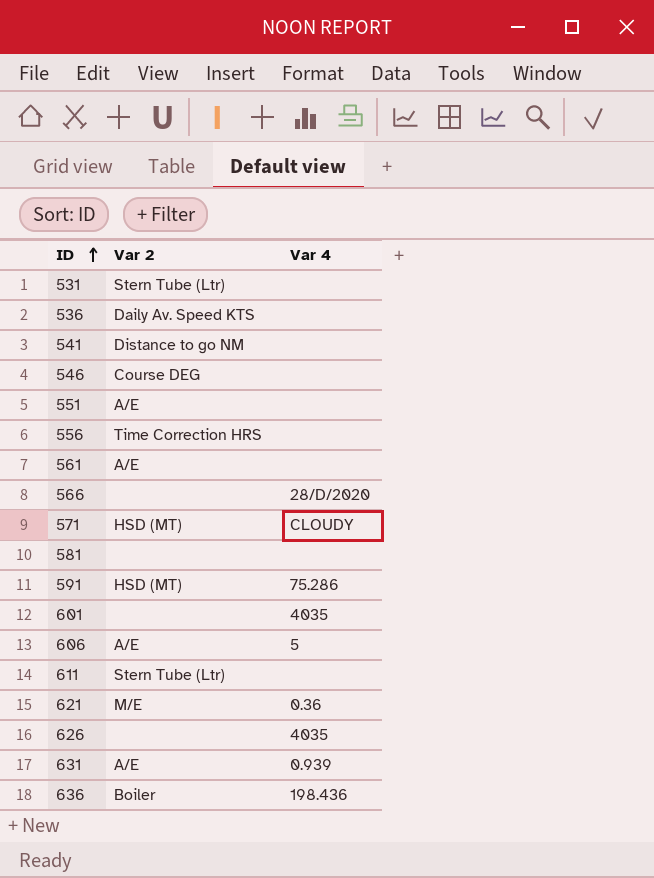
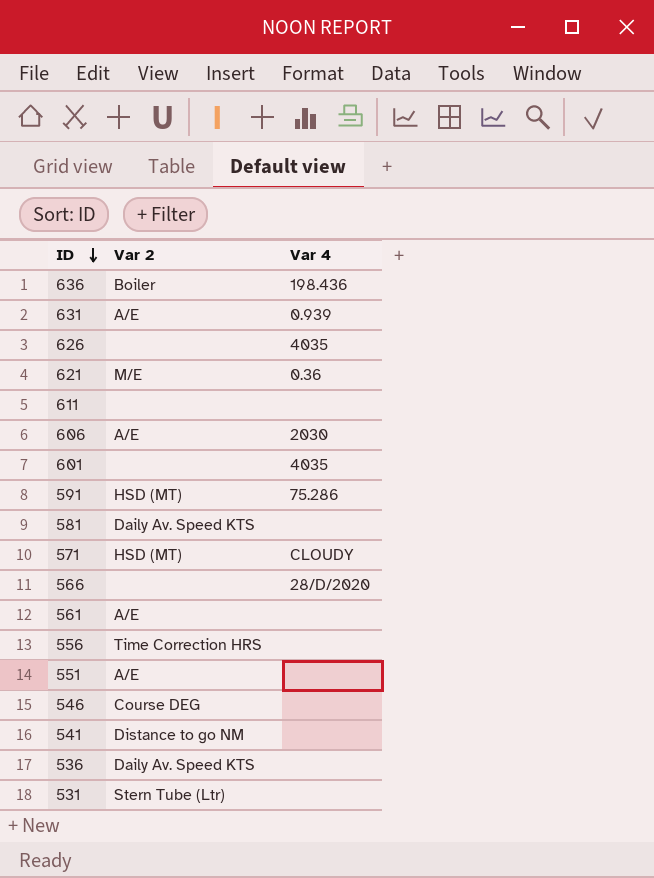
row order: ID ascending -> ID descending
611 | Var 2: Stern Tube (Ltr) -> none
606 | Var 4: 5 -> 2030
581 | Var 2: none -> Daily Av. Speed KTS

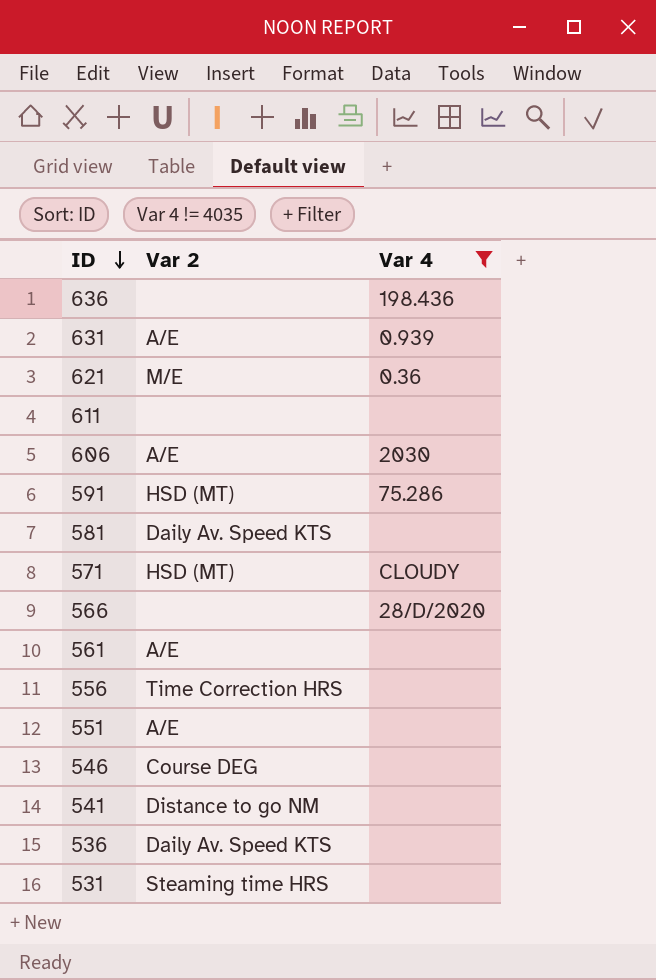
filter: none -> Var 4 != 4035
636 | Var 2: Boiler -> none
531 | Var 2: Stern Tube (Ltr) -> Steaming time HRS

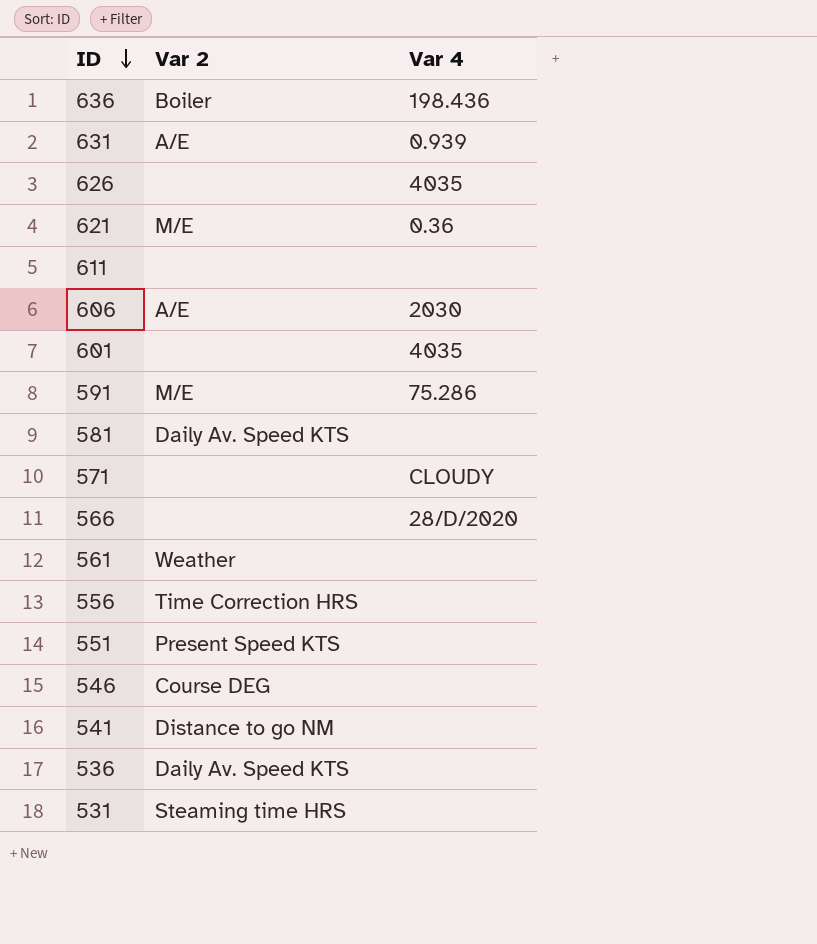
filter: Var 4 != 4035 -> none
636 | Var 2: none -> Boiler
591 | Var 2: HSD (MT) -> M/E
571 | Var 2: HSD (MT) -> none
561 | Var 2: A/E -> Weather
551 | Var 2: A/E -> Present Speed KTS

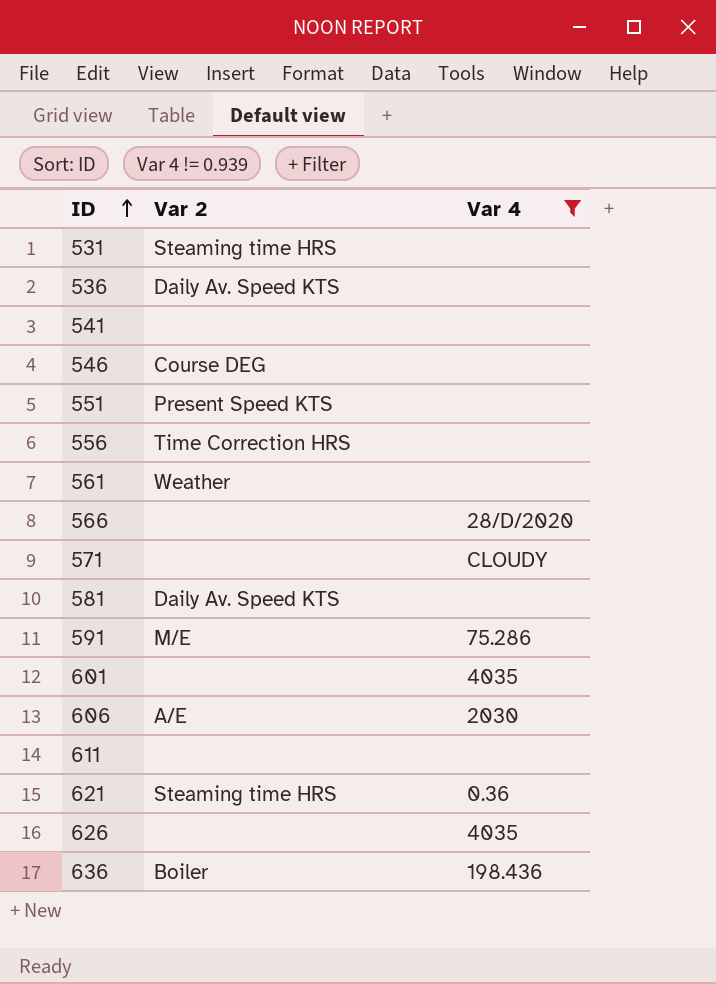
filter: none -> Var 4 != 0.939
row order: ID descending -> ID ascending
541 | Var 2: Distance to go NM -> none
621 | Var 2: M/E -> Steaming time HRS

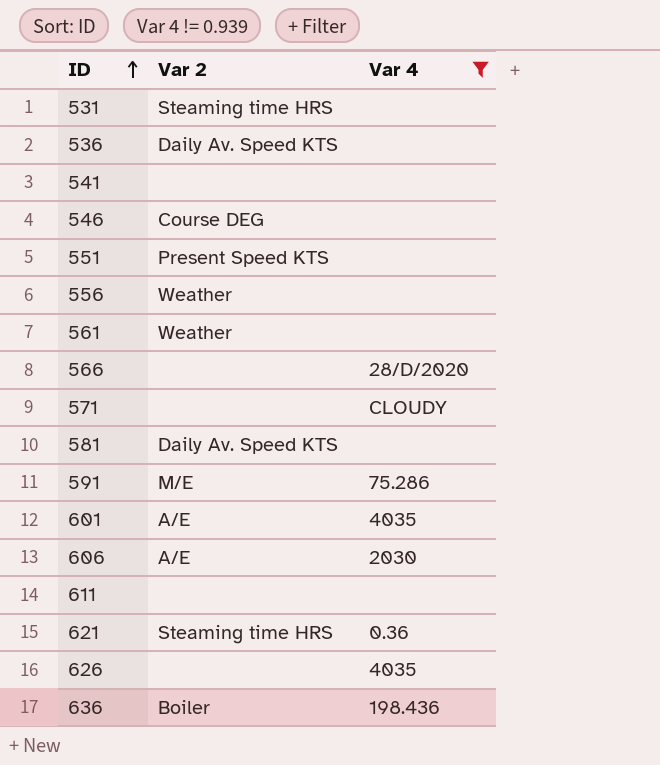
556 | Var 2: Time Correction HRS -> Weather
601 | Var 2: none -> A/E

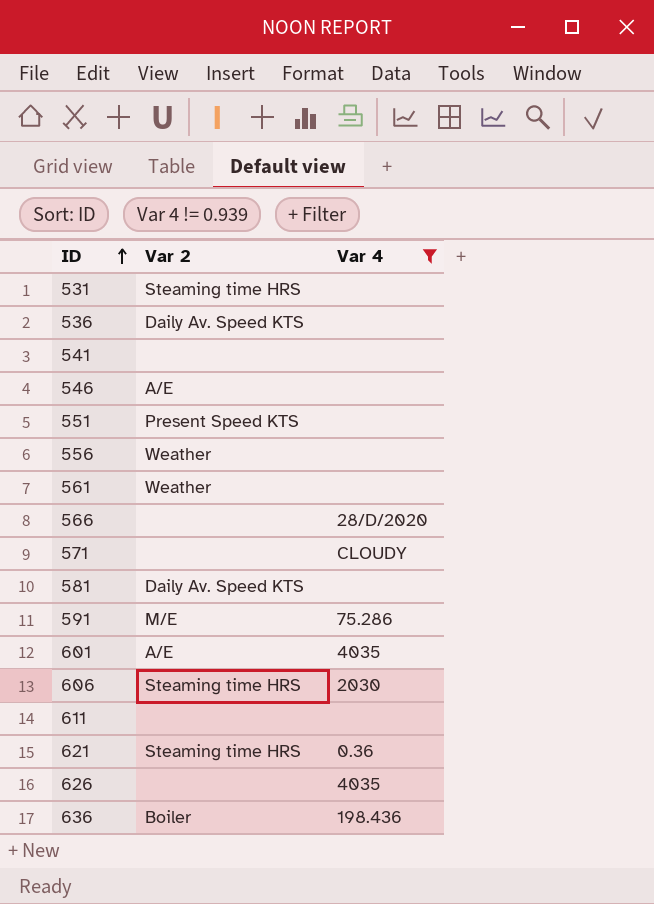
546 | Var 2: Course DEG -> A/E
606 | Var 2: A/E -> Steaming time HRS

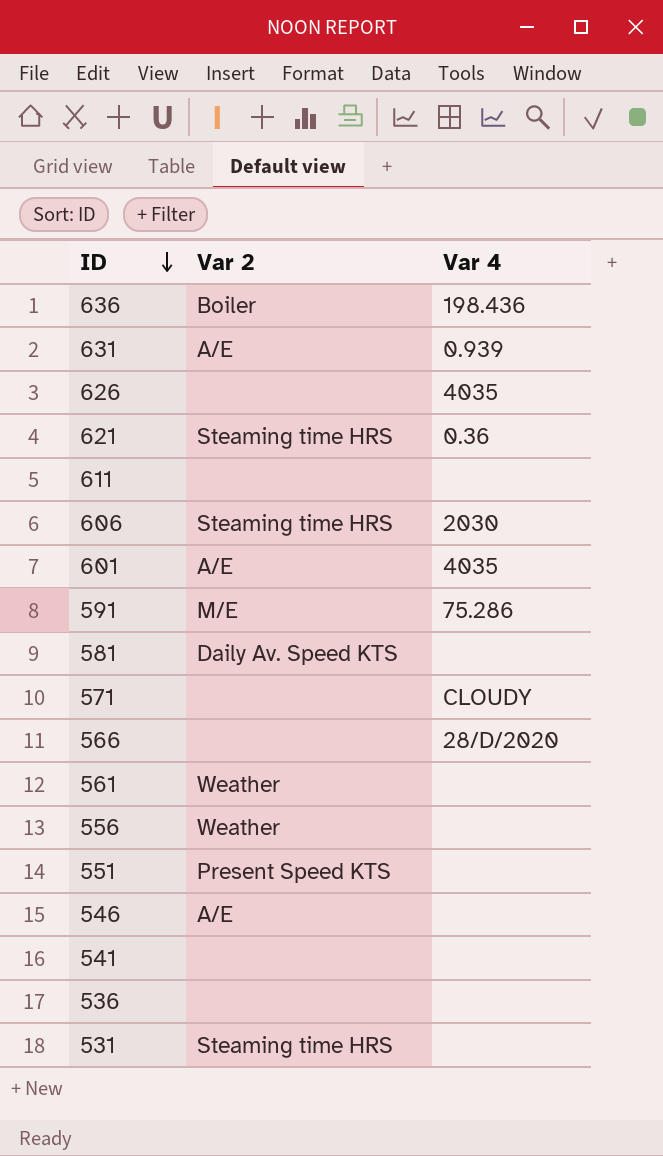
filter: Var 4 != 0.939 -> none
row order: ID ascending -> ID descending
536 | Var 2: Daily Av. Speed KTS -> none

